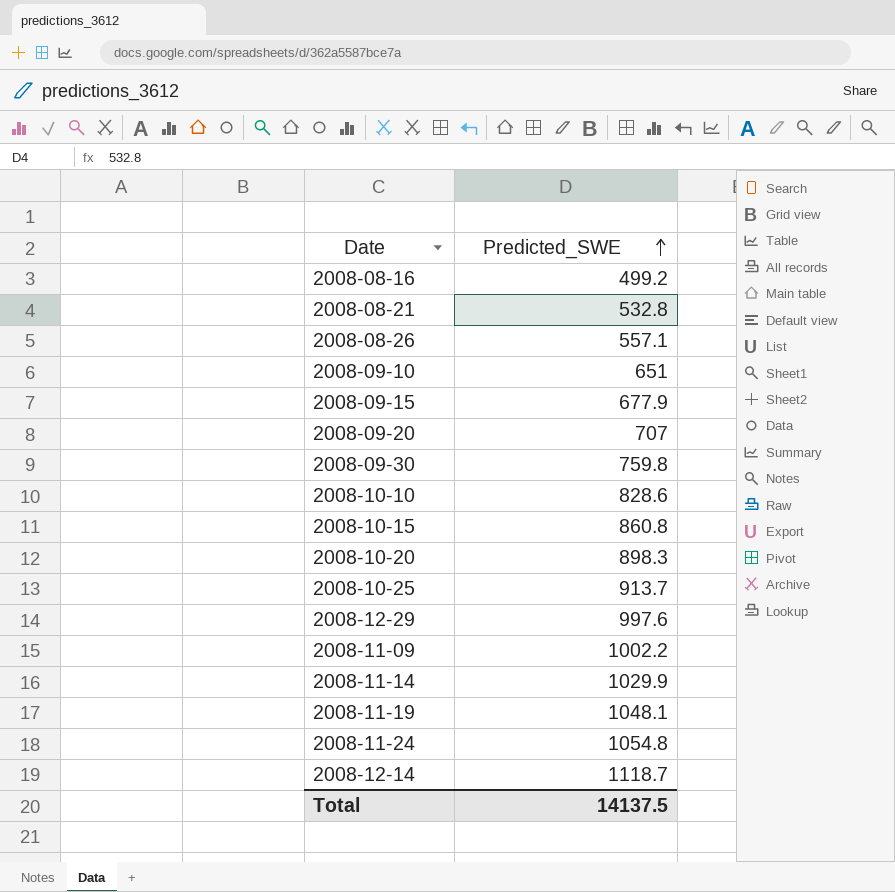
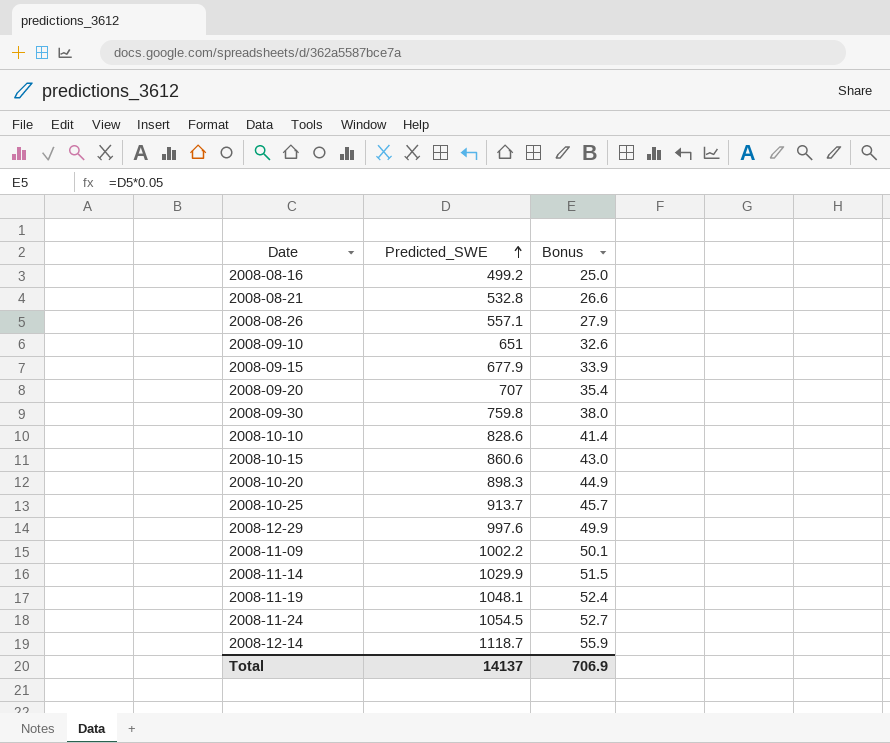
column Bonus | formula: none -> [Predicted_SWE] * 0.05
2008-10-15 | Predicted_SWE: 860.8 -> 860.6
2008-11-24 | Predicted_SWE: 1054.8 -> 1054.5
Total | Predicted_SWE: 14137.5 -> 14137

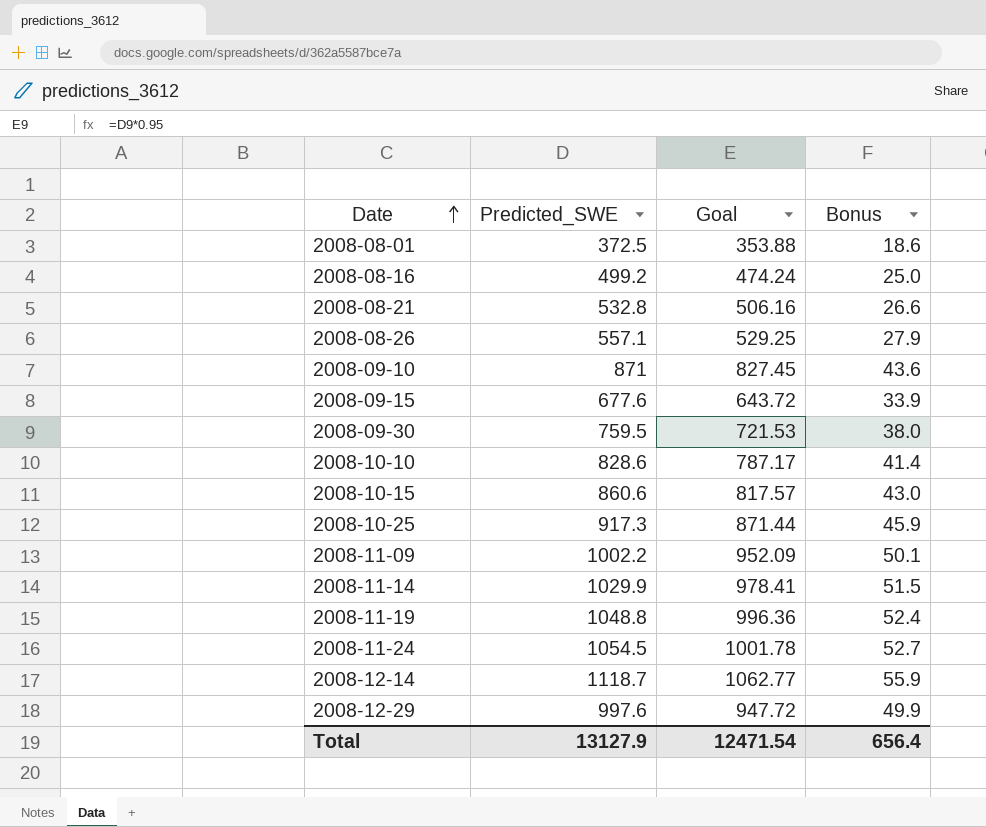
row order: Predicted_SWE ascending -> Date ascending
column Goal | formula: none -> [Predicted_SWE] * 0.95
row 2008-09-20: 707 | 35.4 -> none
row 2008-10-20: 898.3 | 44.9 -> none
row 2008-08-01: none -> 372.5 | 353.88 | 18.6
2008-09-10 | Predicted_SWE: 651 -> 871
2008-09-10 | Bonus: 32.6 -> 43.6
2008-09-15 | Predicted_SWE: 677.9 -> 677.6
2008-09-30 | Predicted_SWE: 759.8 -> 759.5
2008-10-25 | Predicted_SWE: 913.7 -> 917.3
2008-10-25 | Bonus: 45.7 -> 45.9
2008-11-19 | Predicted_SWE: 1048.1 -> 1048.8
Total | Predicted_SWE: 14137 -> 13127.9
Total | Bonus: 706.9 -> 656.4

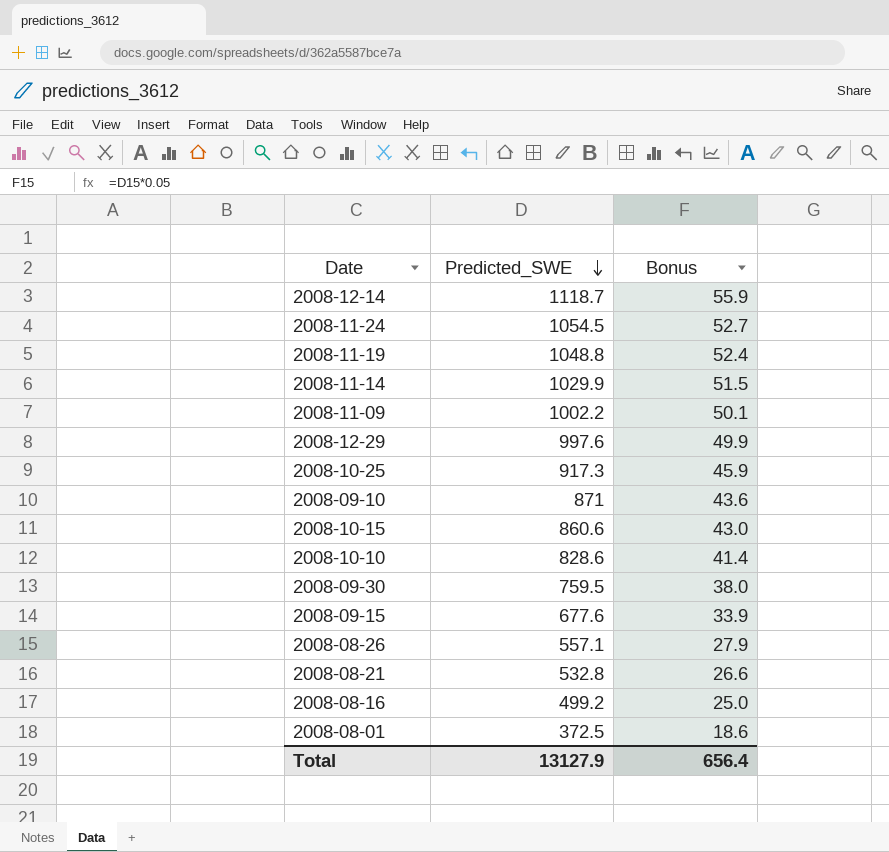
row order: Date ascending -> Predicted_SWE descending
column Goal | formula: [Predicted_SWE] * 0.95 -> none

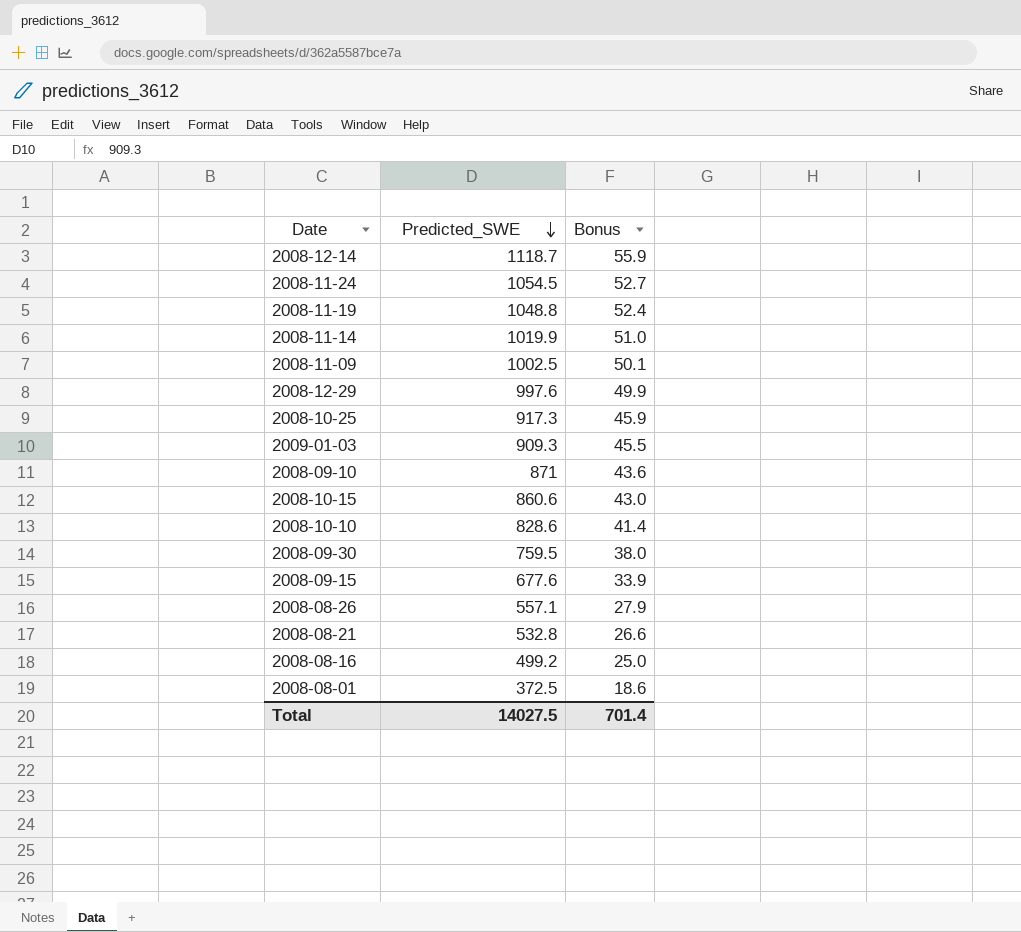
2008-11-14 | Predicted_SWE: 1029.9 -> 1019.9
2008-11-14 | Bonus: 51.5 -> 51.0
2008-11-09 | Predicted_SWE: 1002.2 -> 1002.5
row 2009-01-03: none -> 909.3 | 45.5
Total | Predicted_SWE: 13127.9 -> 14027.5
Total | Bonus: 656.4 -> 701.4

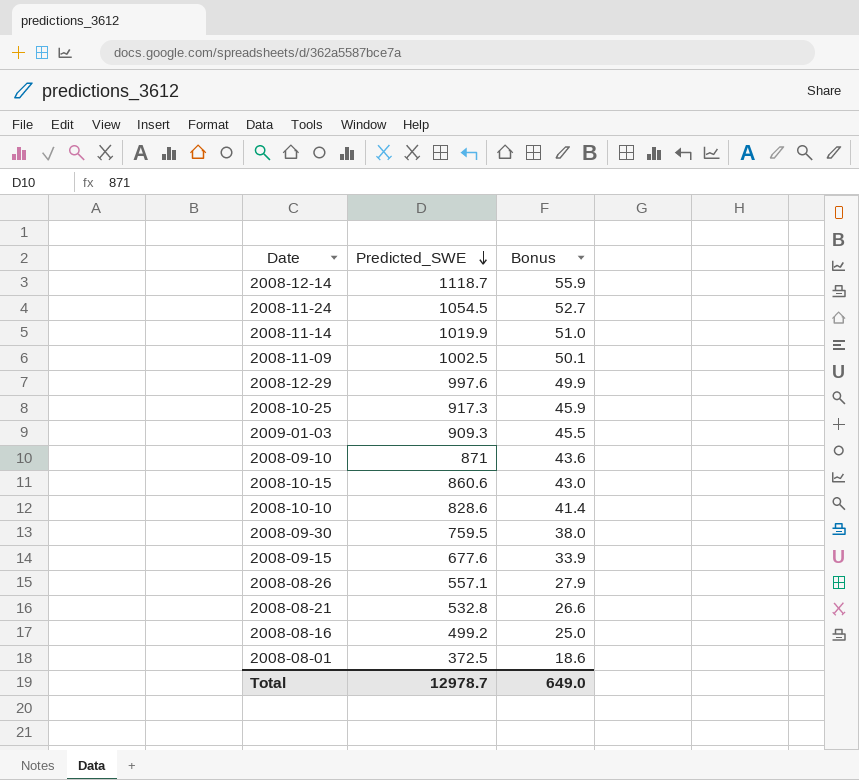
row 2008-11-19: 1048.8 | 52.4 -> none
Total | Predicted_SWE: 14027.5 -> 12978.7
Total | Bonus: 701.4 -> 649.0

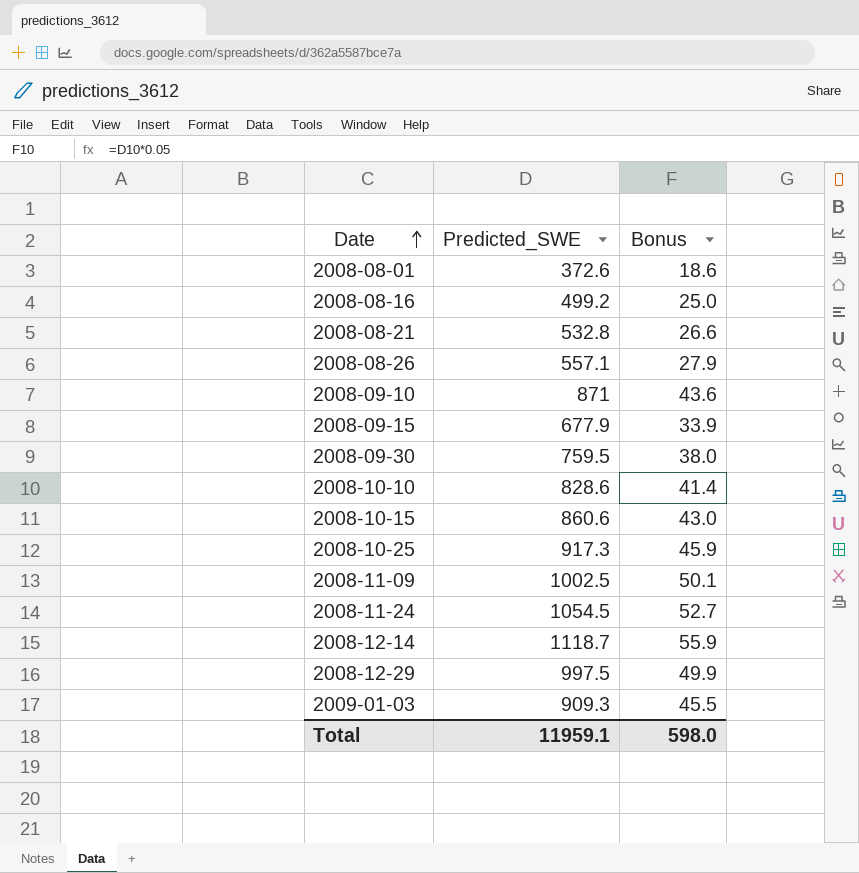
row order: Predicted_SWE descending -> Date ascending
row 2008-11-14: 1019.9 | 51.0 -> none
2008-08-01 | Predicted_SWE: 372.5 -> 372.6
2008-09-15 | Predicted_SWE: 677.6 -> 677.9
2008-12-29 | Predicted_SWE: 997.6 -> 997.5
Total | Predicted_SWE: 12978.7 -> 11959.1
Total | Bonus: 649.0 -> 598.0

